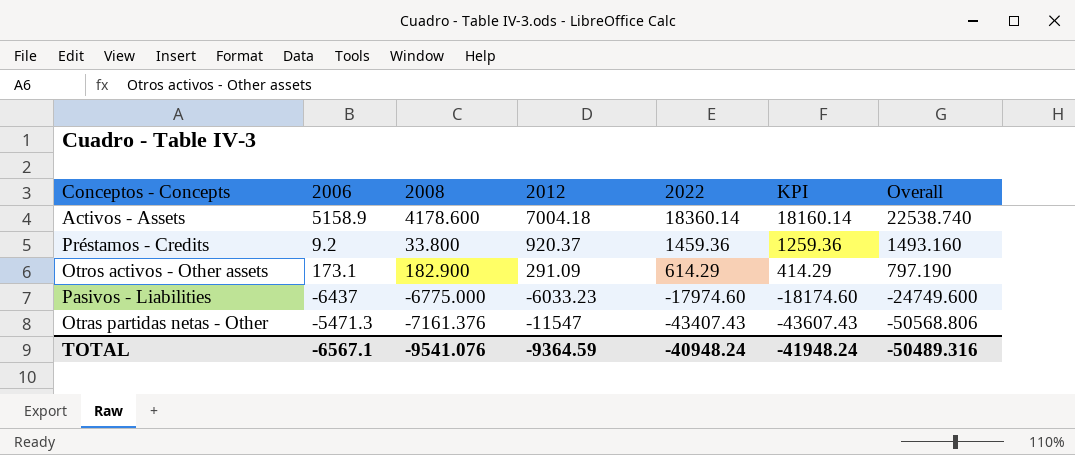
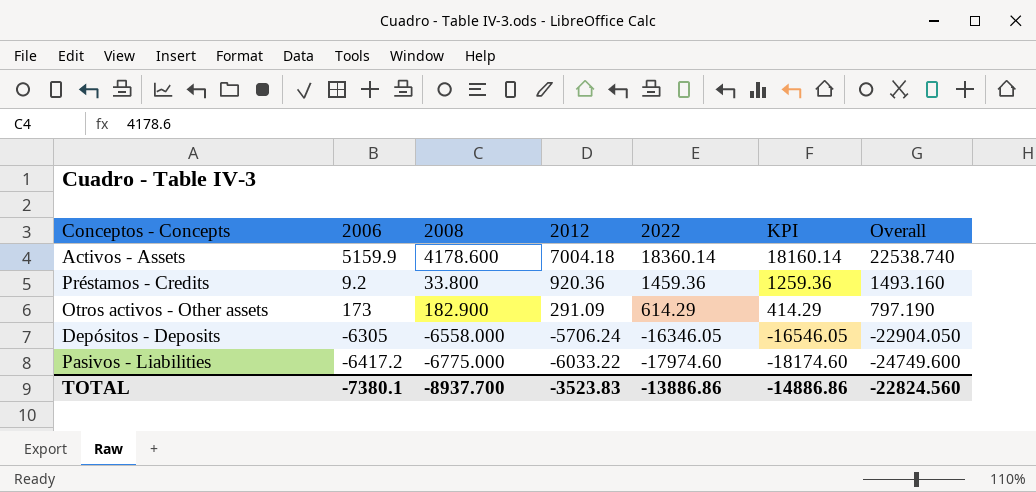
row Otras partidas netas - Other: -5471.3 | -7161.376 | -11547 | -43407.43 | -43607.43 | -50568.806 -> none
Activos - Assets | 2006: 5158.9 -> 5159.9
Préstamos - Credits | 2012: 920.37 -> 920.36
Otros activos - Other assets | 2006: 173.1 -> 173
row Depósitos - Deposits: none -> -6305 | -6558.000 | -5706.24 | -16346.05 | -16546.05 | -22904.050
Pasivos - Liabilities | 2006: -6437 -> -6417.2
Pasivos - Liabilities | 2012: -6033.23 -> -6033.22
TOTAL | 2006: -6567.1 -> -7380.1
TOTAL | 2008: -9541.076 -> -8937.700
TOTAL | 2012: -9364.59 -> -3523.83
TOTAL | 2022: -40948.24 -> -13886.86
TOTAL | KPI: -41948.24 -> -14886.86
TOTAL | Overall: -50489.316 -> -22824.560

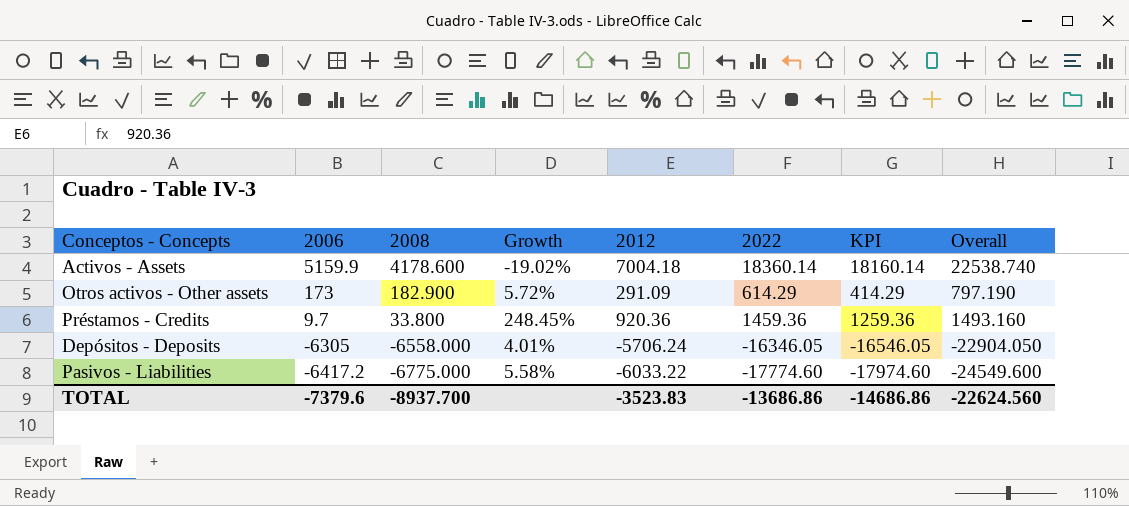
row order: 2012 descending -> 2006 descending
column Growth | formula: none -> ([2008] - [2006]) / [2006]
Préstamos - Credits | 2006: 9.2 -> 9.7
Pasivos - Liabilities | 2022: -17974.60 -> -17774.60
Pasivos - Liabilities | KPI: -18174.60 -> -17974.60
Pasivos - Liabilities | Overall: -24749.600 -> -24549.600
TOTAL | 2006: -7380.1 -> -7379.6
TOTAL | 2022: -13886.86 -> -13686.86
TOTAL | KPI: -14886.86 -> -14686.86
TOTAL | Overall: -22824.560 -> -22624.560

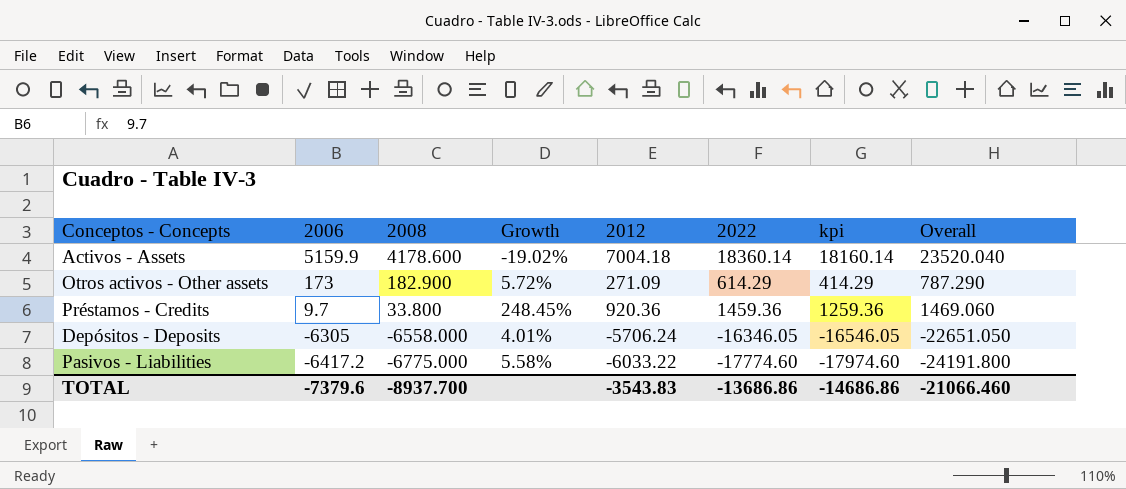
column name: KPI -> kpi
column Overall | formula: [2008] + [2022] -> [2006] + [2022]
Otros activos - Other assets | 2012: 291.09 -> 271.09
TOTAL | 2012: -3523.83 -> -3543.83
TOTAL | Overall: -22624.560 -> -21066.460

